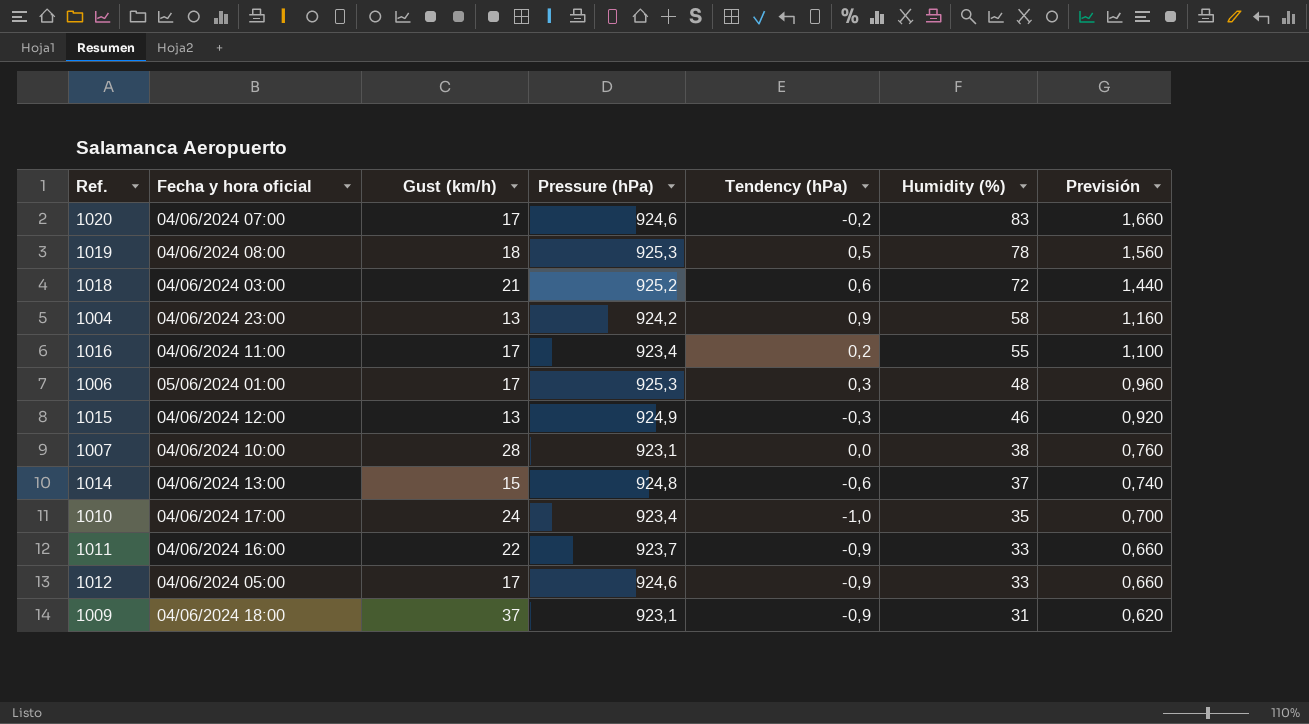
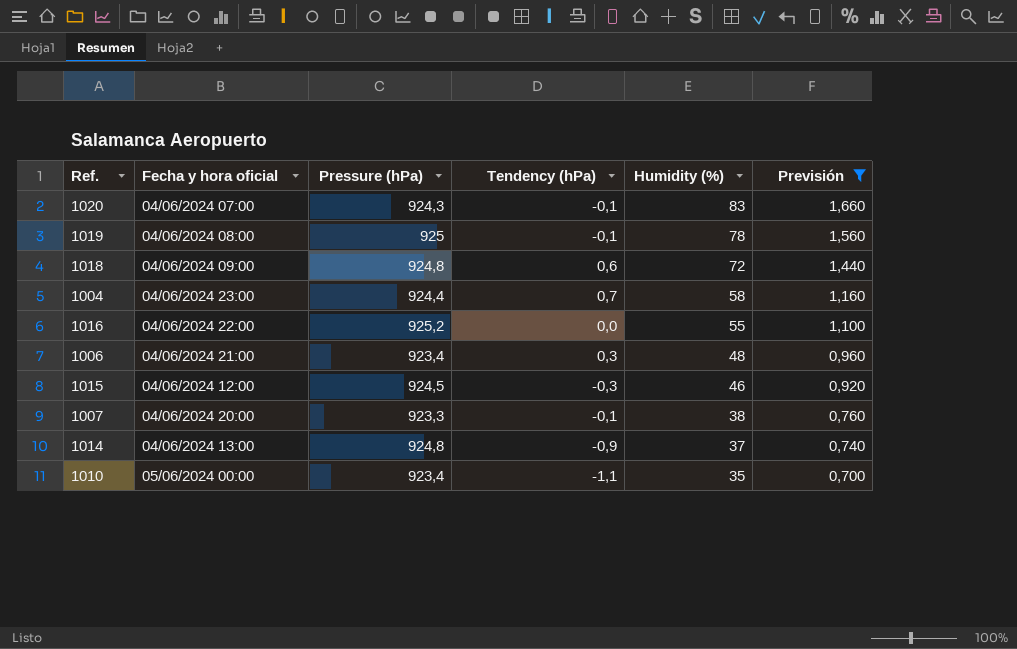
filter: none -> Previsión >= 0,700
column Gust (km/h) | position: 3 -> none
1020 | Pressure (hPa): 924,6 -> 924,3
1020 | Tendency (hPa): -0,2 -> -0,1
1019 | Pressure (hPa): 925,3 -> 925
1019 | Tendency (hPa): 0,5 -> -0,1
1018 | Fecha y hora oficial: 04/06/2024 03:00 -> 04/06/2024 09:00
1018 | Pressure (hPa): 925,2 -> 924,8
1004 | Pressure (hPa): 924,2 -> 924,4
1004 | Tendency (hPa): 0,9 -> 0,7
1016 | Fecha y hora oficial: 04/06/2024 11:00 -> 04/06/2024 22:00
1016 | Pressure (hPa): 923,4 -> 925,2
1016 | Tendency (hPa): 0,2 -> 0,0
1006 | Fecha y hora oficial: 05/06/2024 01:00 -> 04/06/2024 21:00
1006 | Pressure (hPa): 925,3 -> 923,4
1015 | Pressure (hPa): 924,9 -> 924,5
1007 | Fecha y hora oficial: 04/06/2024 10:00 -> 04/06/2024 20:00
1007 | Pressure (hPa): 923,1 -> 923,3
1007 | Tendency (hPa): 0,0 -> -0,1
1014 | Tendency (hPa): -0,6 -> -0,9
1010 | Fecha y hora oficial: 04/06/2024 17:00 -> 05/06/2024 00:00
1010 | Tendency (hPa): -1,0 -> -1,1

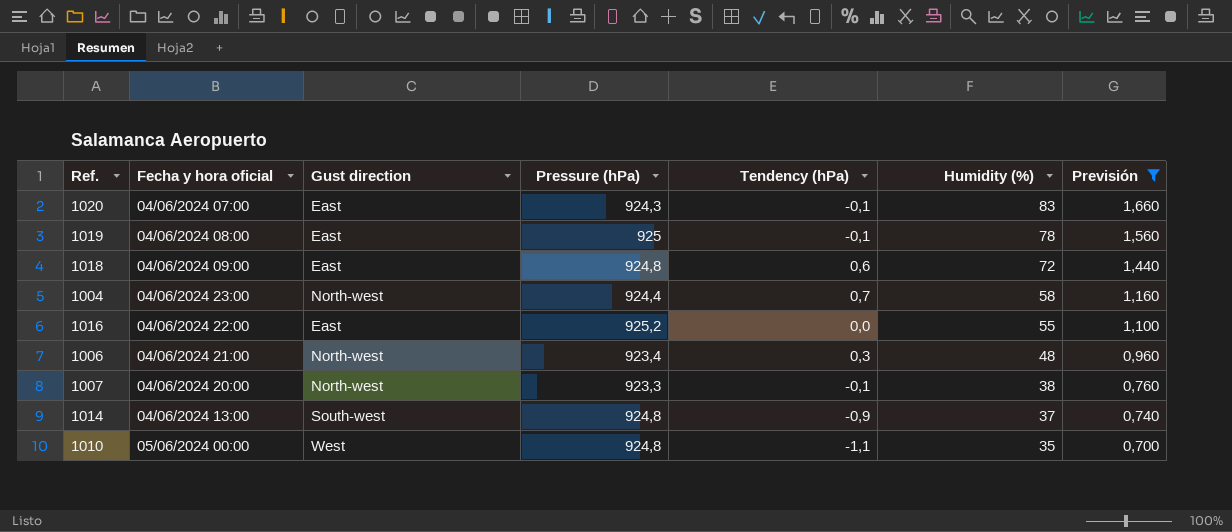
column Gust direction | position: none -> 3
row 1015: 04/06/2024 12:00 | 924,5 | -0,3 | 46 | 0,920 -> none
1010 | Pressure (hPa): 923,4 -> 924,8

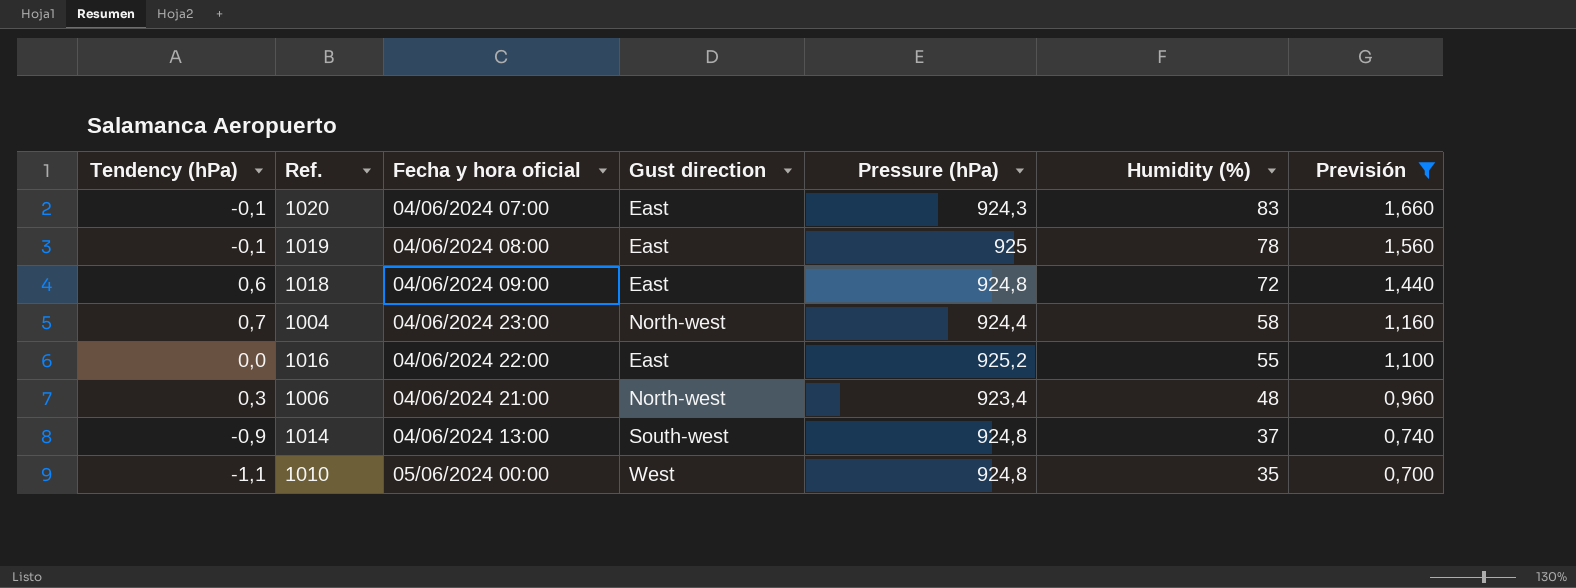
column Tendency (hPa) | position: 5 -> 1
row 1007: 04/06/2024 20:00 | North-west | 923,3 | -0,1 | 38 | 0,760 -> none

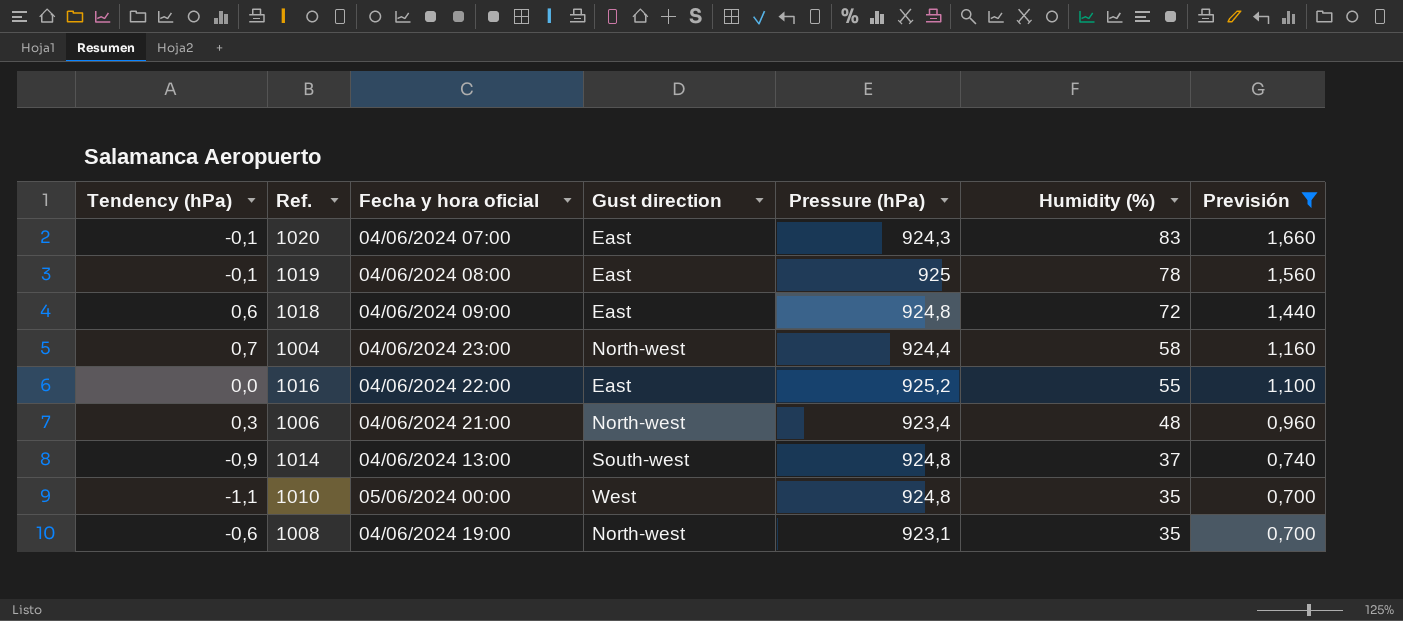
row 1008: none -> -0,6 | 04/06/2024 19:00 | North-west | 923,1 | 35 | 0,700

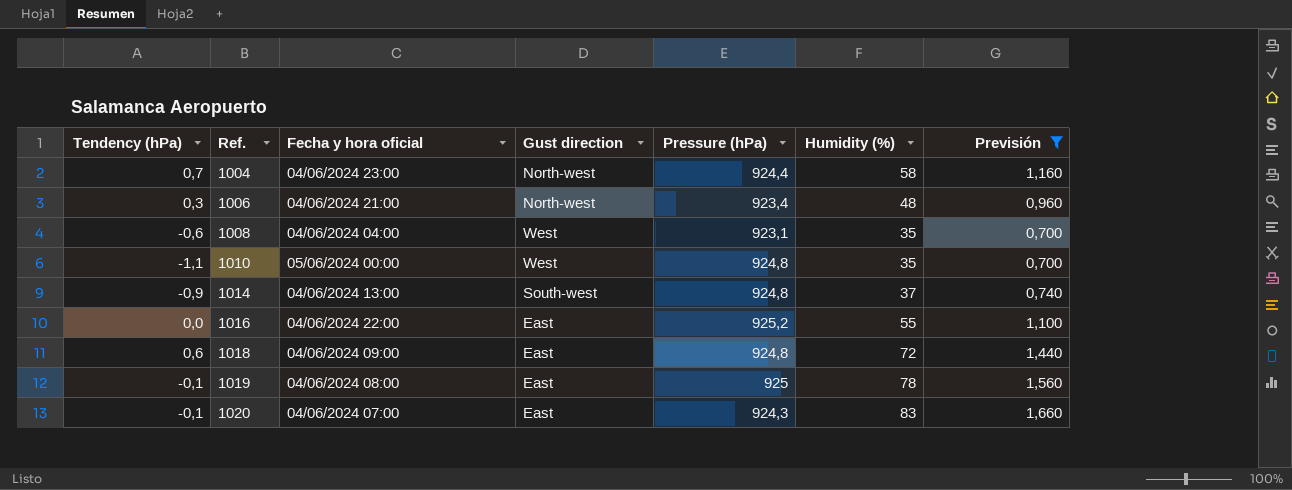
row order: Humidity (%) descending -> Ref. ascending
1008 | Fecha y hora oficial: 04/06/2024 19:00 -> 04/06/2024 04:00
1008 | Gust direction: North-west -> West

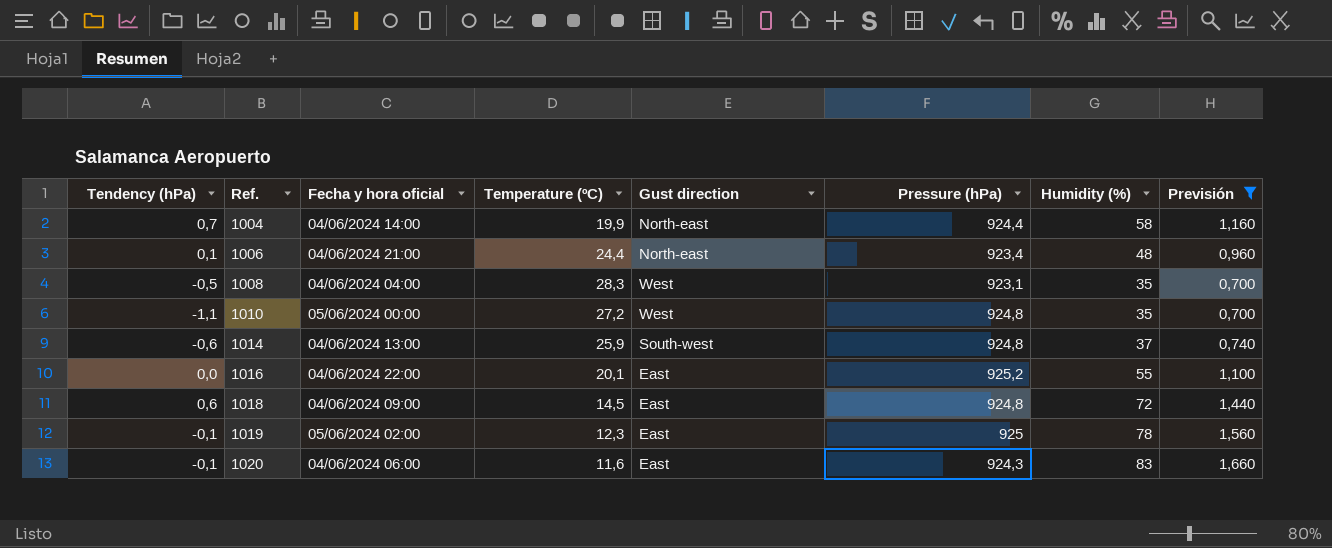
column Temperature (ºC) | position: none -> 4
1004 | Fecha y hora oficial: 04/06/2024 23:00 -> 04/06/2024 14:00
1004 | Gust direction: North-west -> North-east
1006 | Tendency (hPa): 0,3 -> 0,1
1006 | Gust direction: North-west -> North-east
1008 | Tendency (hPa): -0,6 -> -0,5
1014 | Tendency (hPa): -0,9 -> -0,6
1019 | Fecha y hora oficial: 04/06/2024 08:00 -> 05/06/2024 02:00
1020 | Fecha y hora oficial: 04/06/2024 07:00 -> 04/06/2024 06:00

